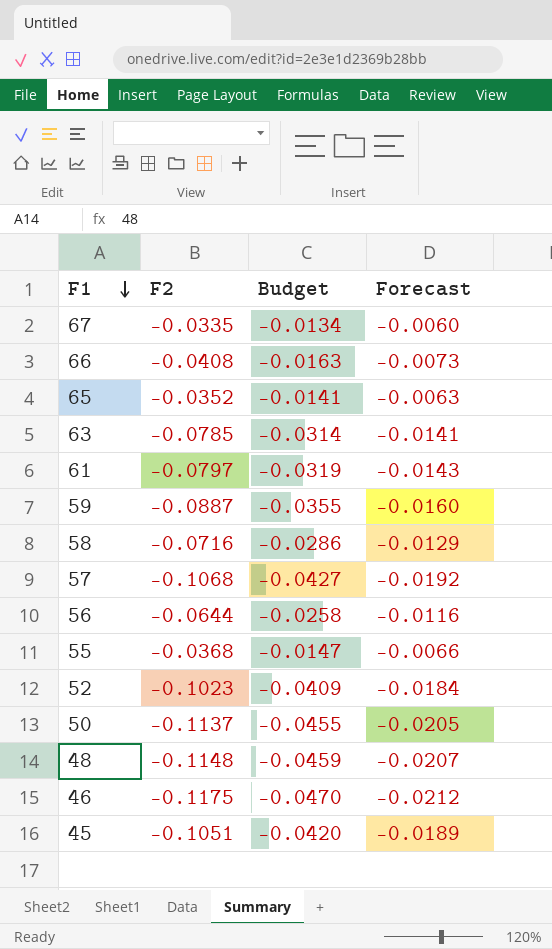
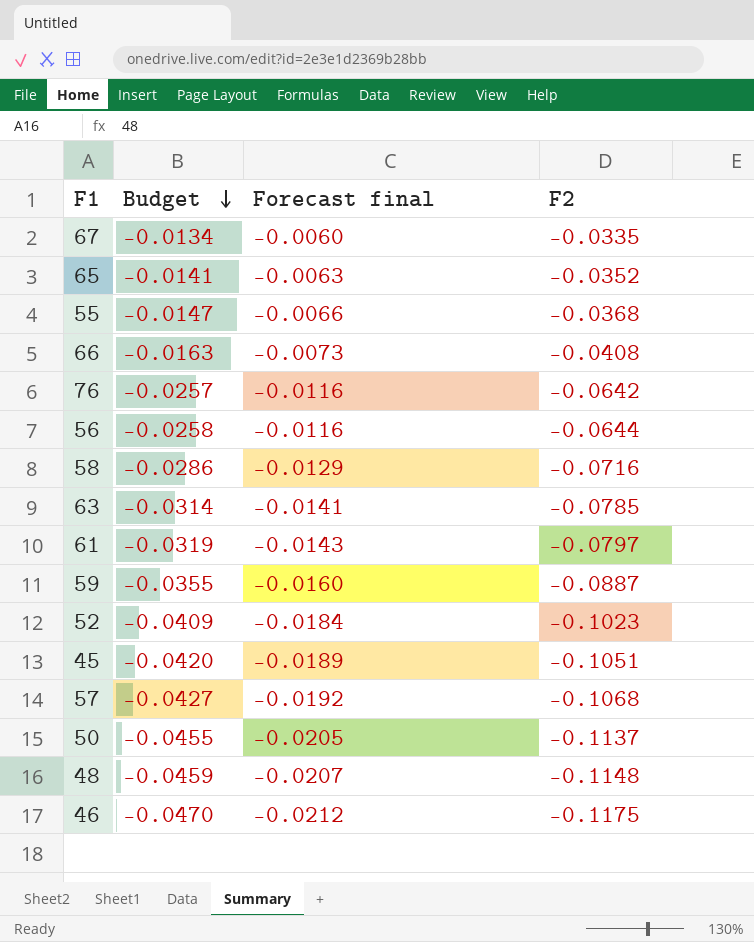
row order: F1 descending -> Budget descending
column name: Forecast -> Forecast final
column F2 | position: 2 -> 4
row 76: none -> -0.0257 | -0.0116 | -0.0642

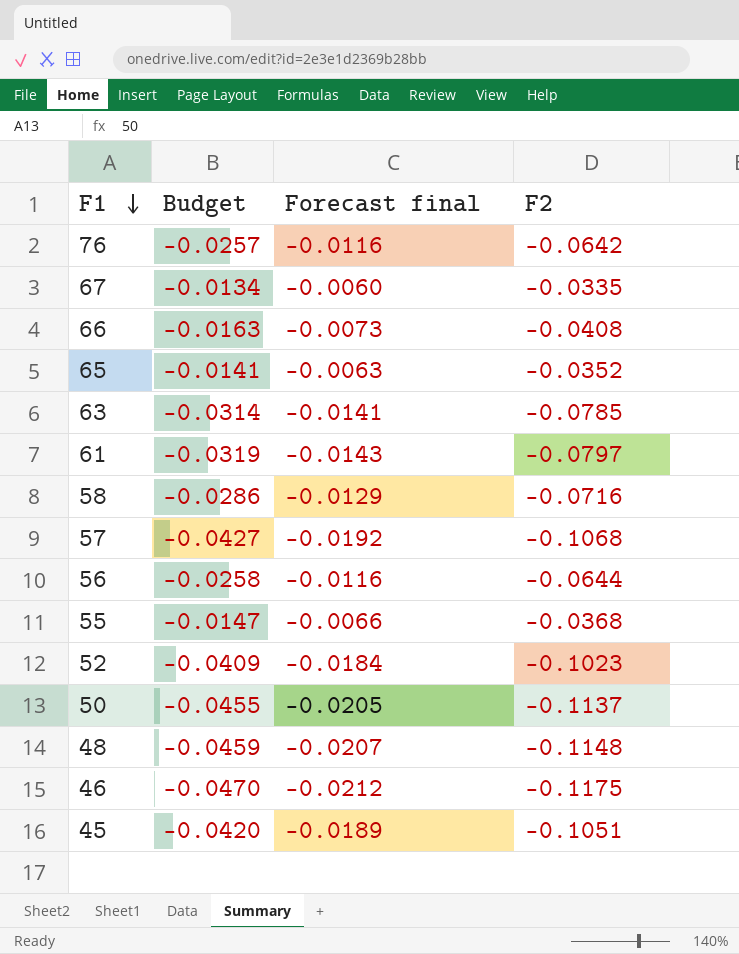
row order: Budget descending -> F1 descending
row 59: -0.0355 | -0.0160 | -0.0887 -> none

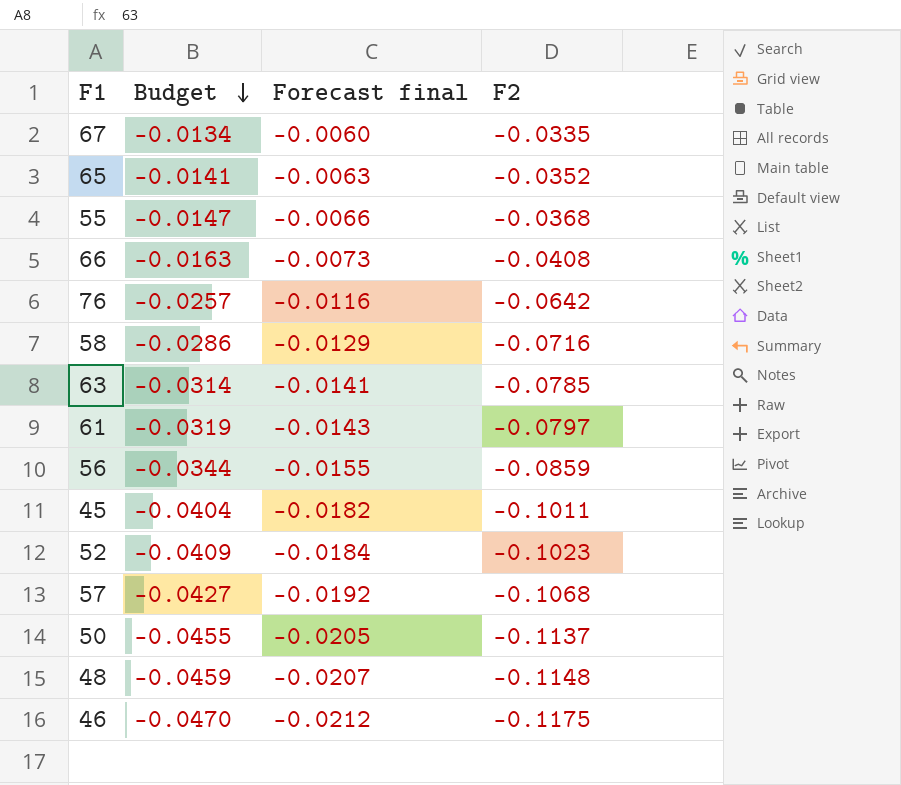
row order: F1 descending -> Budget descending
56 | Budget: -0.0258 -> -0.0344
56 | Forecast final: -0.0116 -> -0.0155
56 | F2: -0.0644 -> -0.0859
45 | Budget: -0.0420 -> -0.0404
45 | Forecast final: -0.0189 -> -0.0182
45 | F2: -0.1051 -> -0.1011

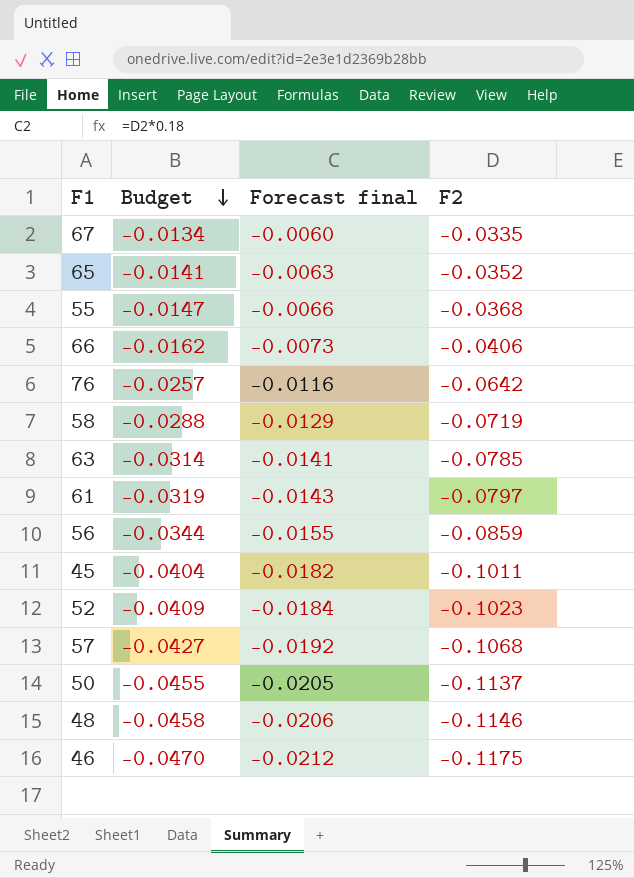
66 | Budget: -0.0163 -> -0.0162
66 | F2: -0.0408 -> -0.0406
58 | Budget: -0.0286 -> -0.0288
58 | F2: -0.0716 -> -0.0719
48 | Budget: -0.0459 -> -0.0458
48 | Forecast final: -0.0207 -> -0.0206
48 | F2: -0.1148 -> -0.1146

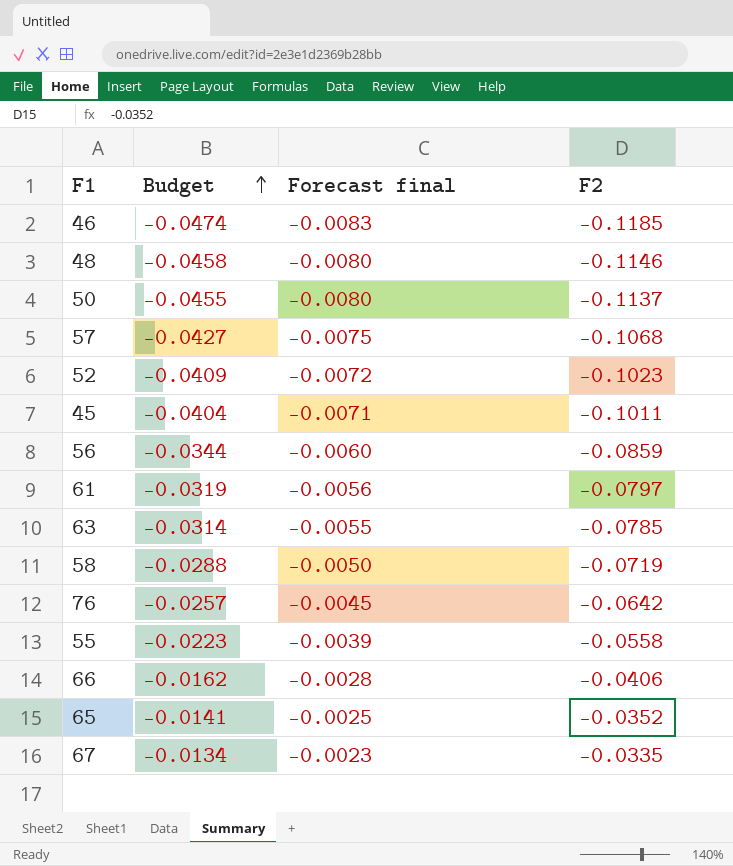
row order: Budget descending -> Budget ascending
column Forecast final | formula: [F2] * 0.18 -> [F2] * 0.07
46 | Budget: -0.0470 -> -0.0474
46 | F2: -0.1175 -> -0.1185
55 | Budget: -0.0147 -> -0.0223
55 | F2: -0.0368 -> -0.0558

